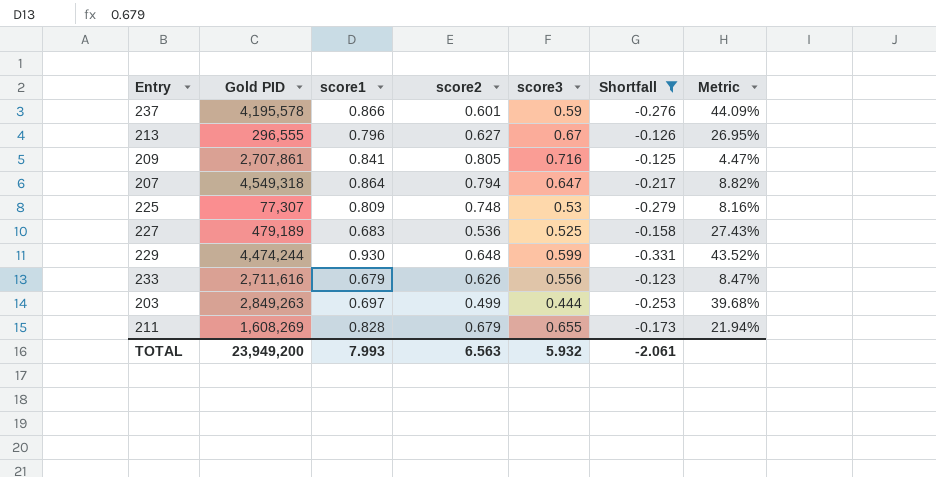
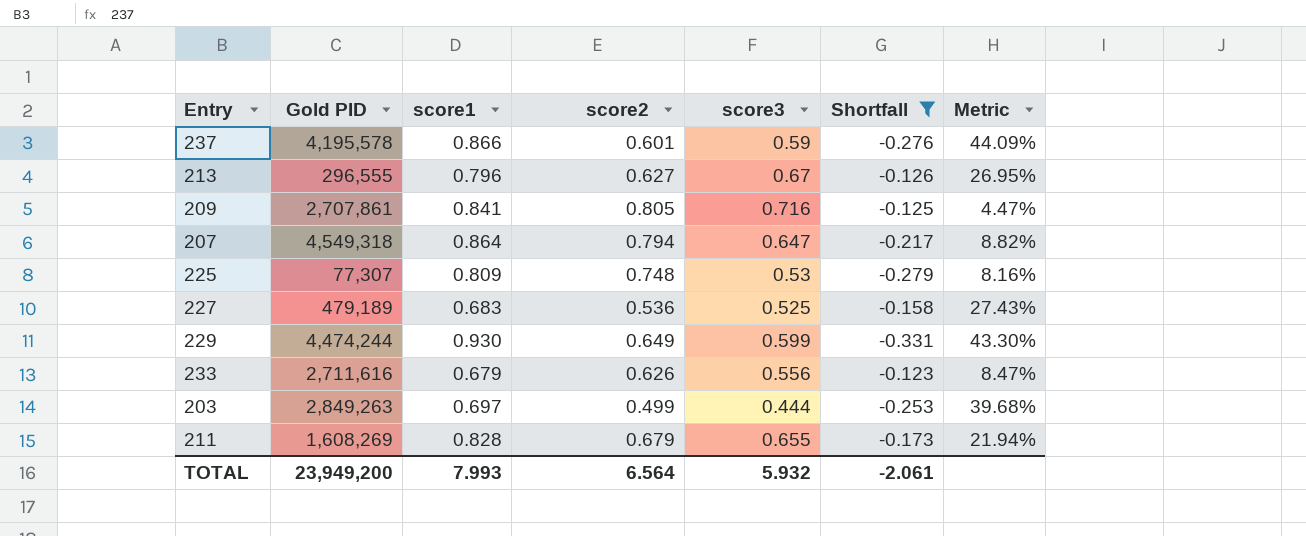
229 | score2: 0.648 -> 0.649
229 | Metric: 43.52% -> 43.30%
TOTAL | score2: 6.563 -> 6.564

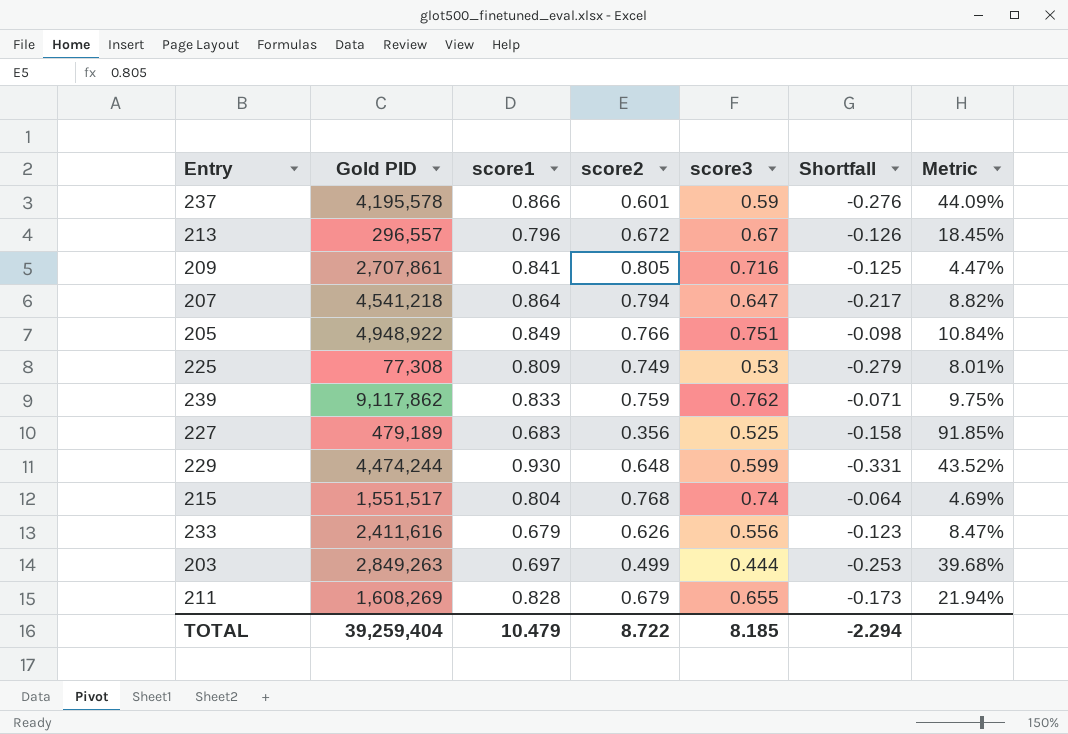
filter: Shortfall <= -0.123 -> none
213 | Gold PID: 296,555 -> 296,557
213 | score2: 0.627 -> 0.672
213 | Metric: 26.95% -> 18.45%
207 | Gold PID: 4,549,318 -> 4,541,218
225 | Gold PID: 77,307 -> 77,308
225 | score2: 0.748 -> 0.749
225 | Metric: 8.16% -> 8.01%
227 | score2: 0.536 -> 0.356
227 | Metric: 27.43% -> 91.85%
229 | score2: 0.649 -> 0.648
229 | Metric: 43.30% -> 43.52%
233 | Gold PID: 2,711,616 -> 2,411,616
TOTAL | Gold PID: 23,949,200 -> 39,259,404
TOTAL | score1: 7.993 -> 10.479
TOTAL | score2: 6.564 -> 8.722
TOTAL | score3: 5.932 -> 8.185
TOTAL | Shortfall: -2.061 -> -2.294

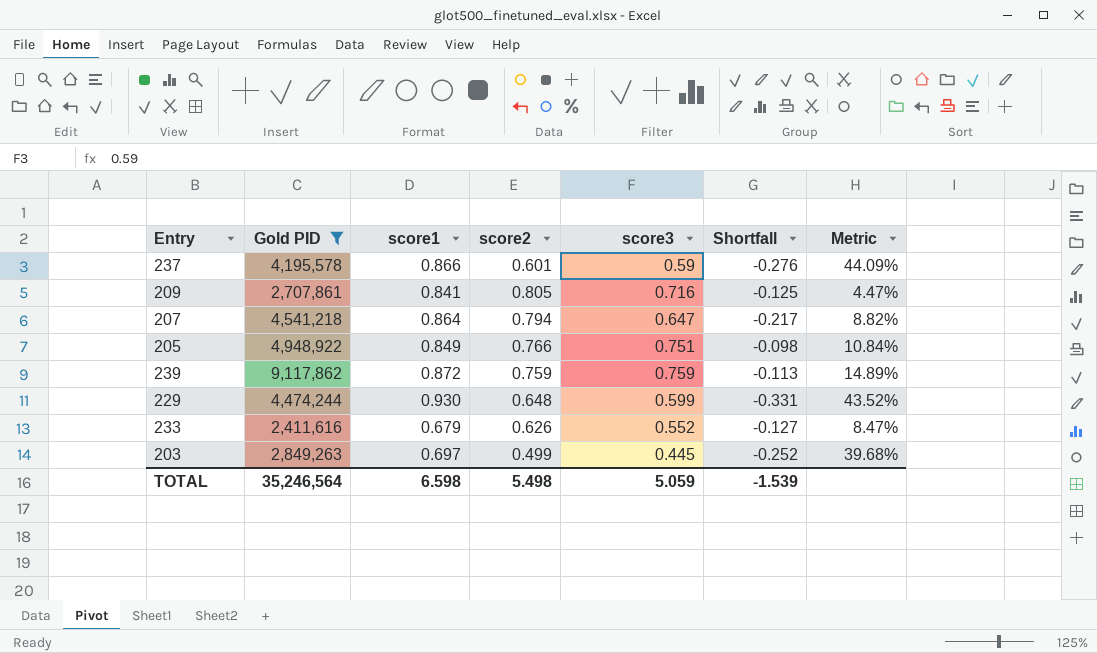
filter: none -> Gold PID >= 2,411,616
239 | score1: 0.833 -> 0.872
239 | score3: 0.762 -> 0.759
239 | Shortfall: -0.071 -> -0.113
239 | Metric: 9.75% -> 14.89%
233 | score3: 0.556 -> 0.552
233 | Shortfall: -0.123 -> -0.127
203 | score3: 0.444 -> 0.445
203 | Shortfall: -0.253 -> -0.252
TOTAL | Gold PID: 39,259,404 -> 35,246,564
TOTAL | score1: 10.479 -> 6.598
TOTAL | score2: 8.722 -> 5.498
TOTAL | score3: 8.185 -> 5.059
TOTAL | Shortfall: -2.294 -> -1.539

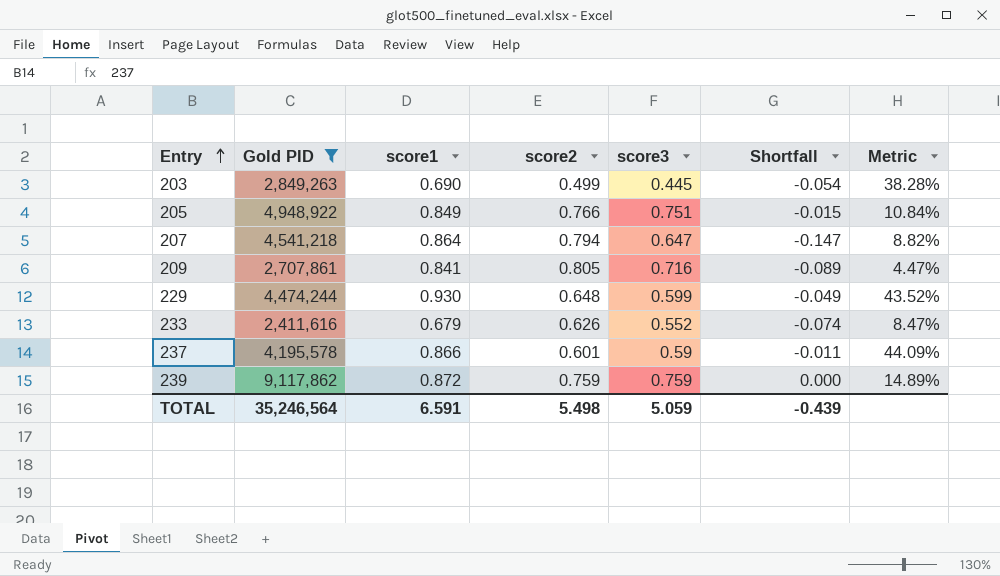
row order: none -> Entry ascending
column Shortfall | formula: [score3] - [score1] -> [score3] - [score2]
203 | score1: 0.697 -> 0.690
203 | Metric: 39.68% -> 38.28%
TOTAL | score1: 6.598 -> 6.591
TOTAL | Shortfall: -1.539 -> -0.439

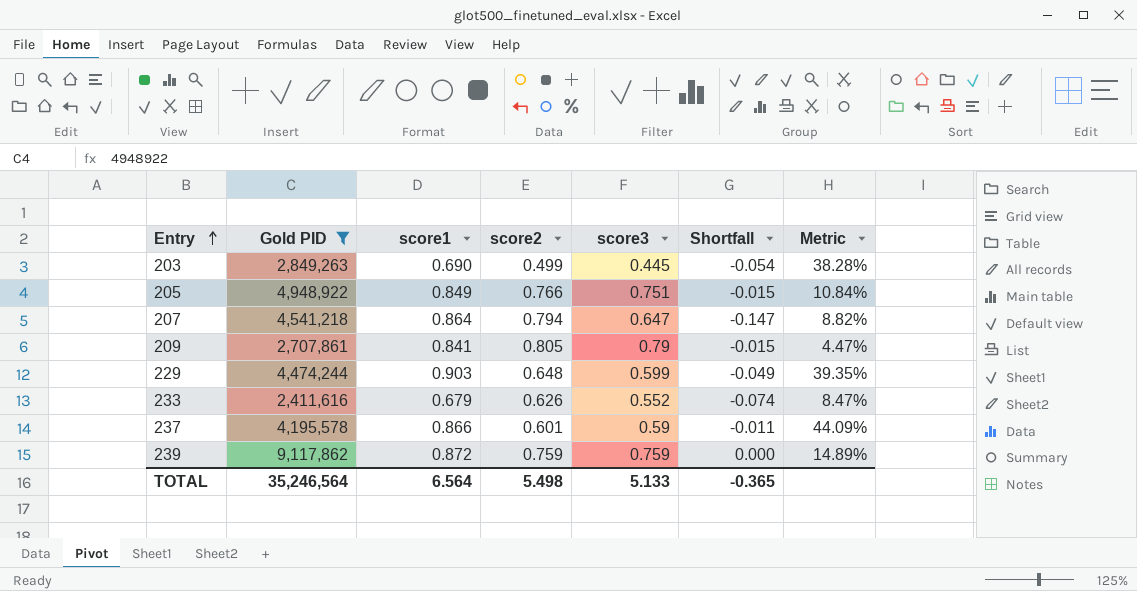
209 | score3: 0.716 -> 0.79
209 | Shortfall: -0.089 -> -0.015
229 | score1: 0.930 -> 0.903
229 | Metric: 43.52% -> 39.35%
TOTAL | score1: 6.591 -> 6.564
TOTAL | score3: 5.059 -> 5.133
TOTAL | Shortfall: -0.439 -> -0.365

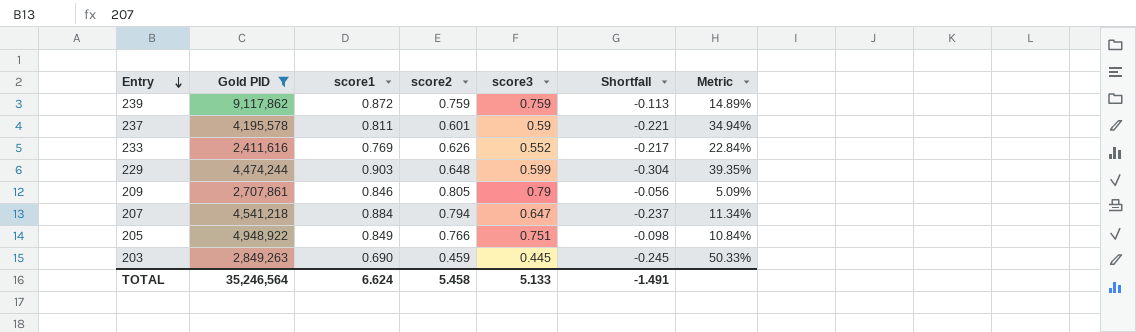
row order: Entry ascending -> Entry descending
column Shortfall | formula: [score3] - [score2] -> [score3] - [score1]
237 | score1: 0.866 -> 0.811
237 | Metric: 44.09% -> 34.94%
233 | score1: 0.679 -> 0.769
233 | Metric: 8.47% -> 22.84%
209 | score1: 0.841 -> 0.846
209 | Metric: 4.47% -> 5.09%
207 | score1: 0.864 -> 0.884
207 | Metric: 8.82% -> 11.34%
203 | score2: 0.499 -> 0.459
203 | Metric: 38.28% -> 50.33%
TOTAL | score1: 6.564 -> 6.624
TOTAL | score2: 5.498 -> 5.458
TOTAL | Shortfall: -0.365 -> -1.491

